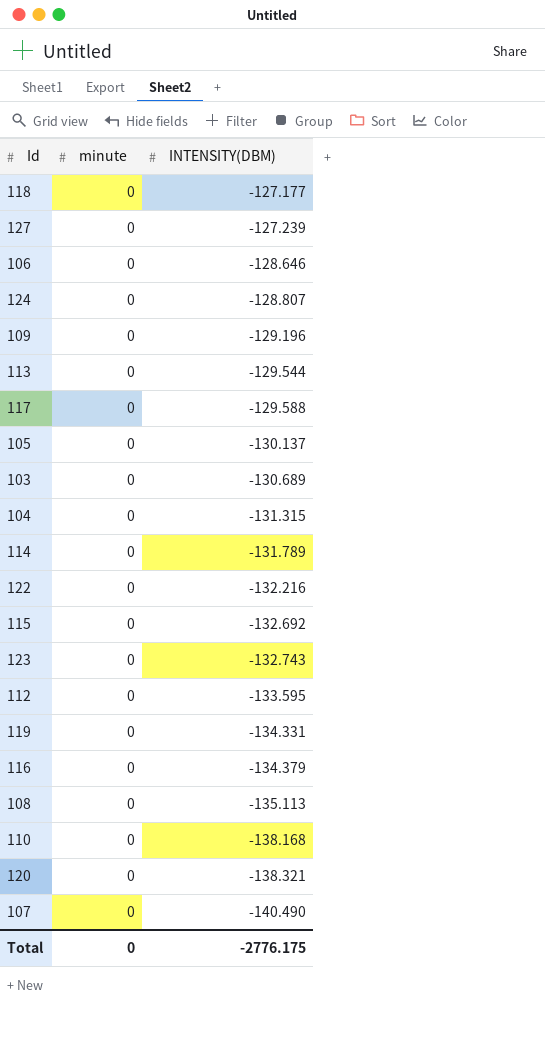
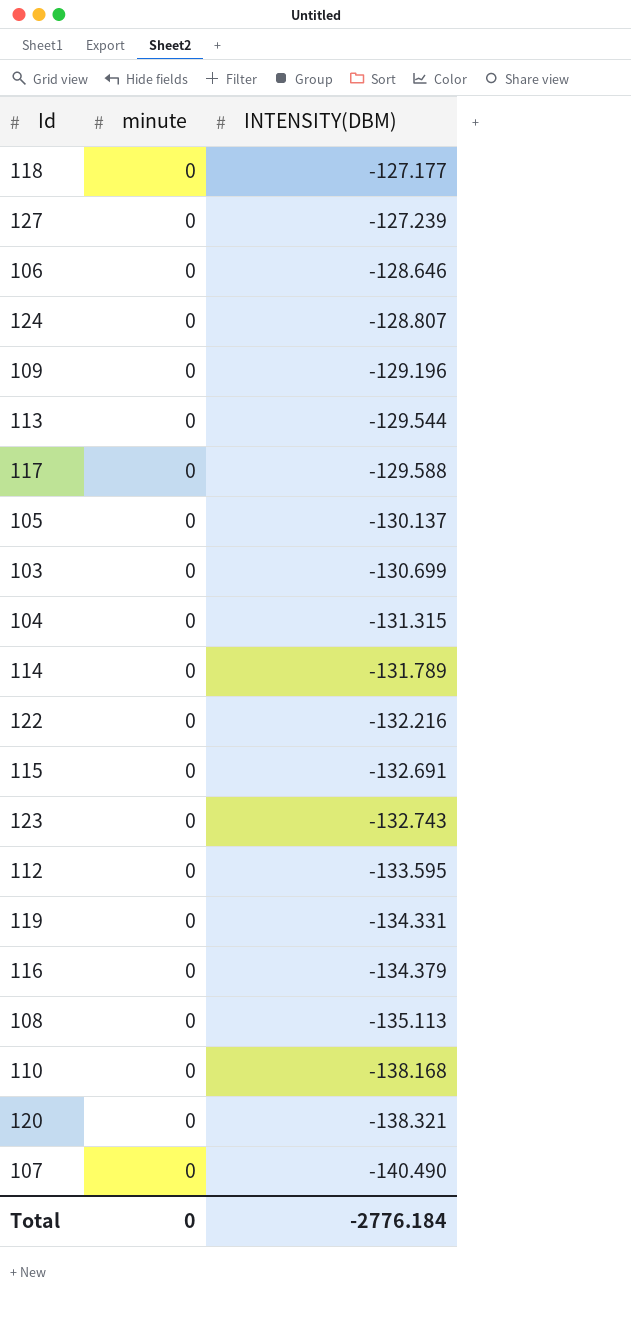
103 | INTENSITY(DBM): -130.689 -> -130.699
115 | INTENSITY(DBM): -132.692 -> -132.691
Total | INTENSITY(DBM): -2776.175 -> -2776.184

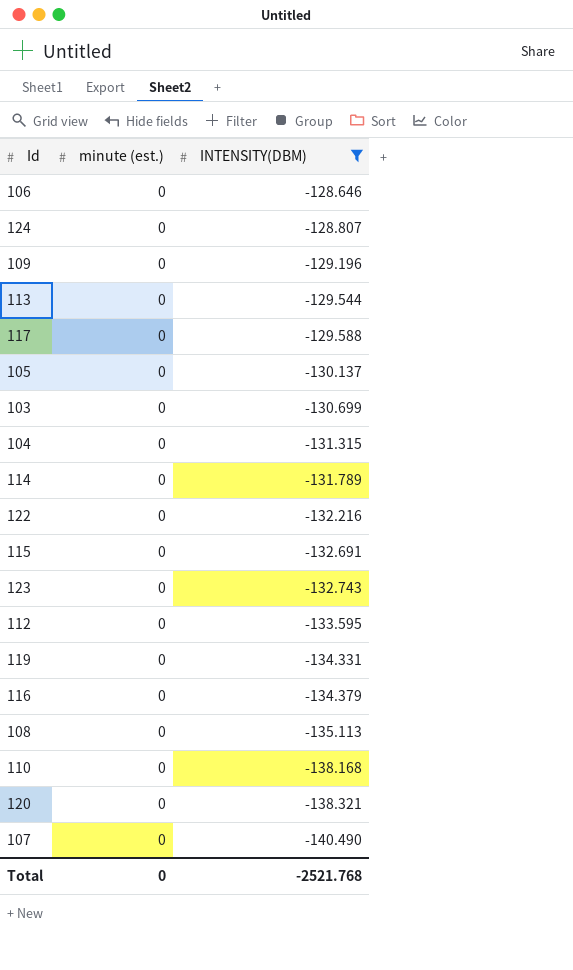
filter: none -> INTENSITY(DBM) <= -128.646
column name: minute -> minute (est.)
Total | INTENSITY(DBM): -2776.184 -> -2521.768

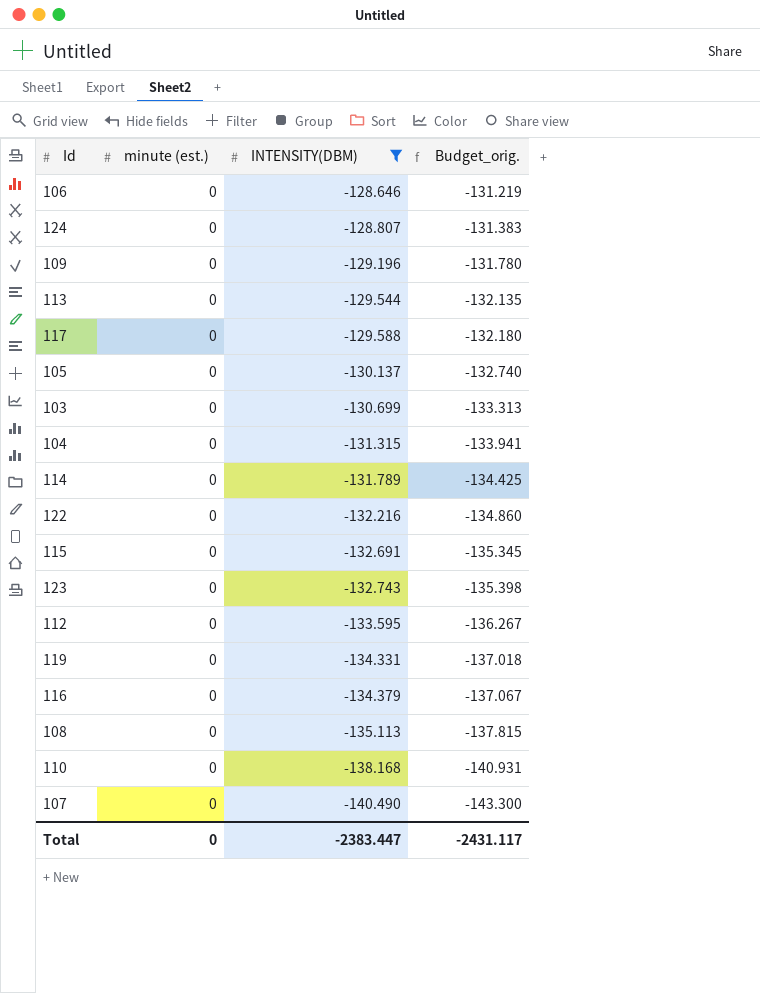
column Budget_orig. | formula: none -> [INTENSITY(DBM)] * 1.02
row 120: 0 | -138.321 -> none
Total | INTENSITY(DBM): -2521.768 -> -2383.447

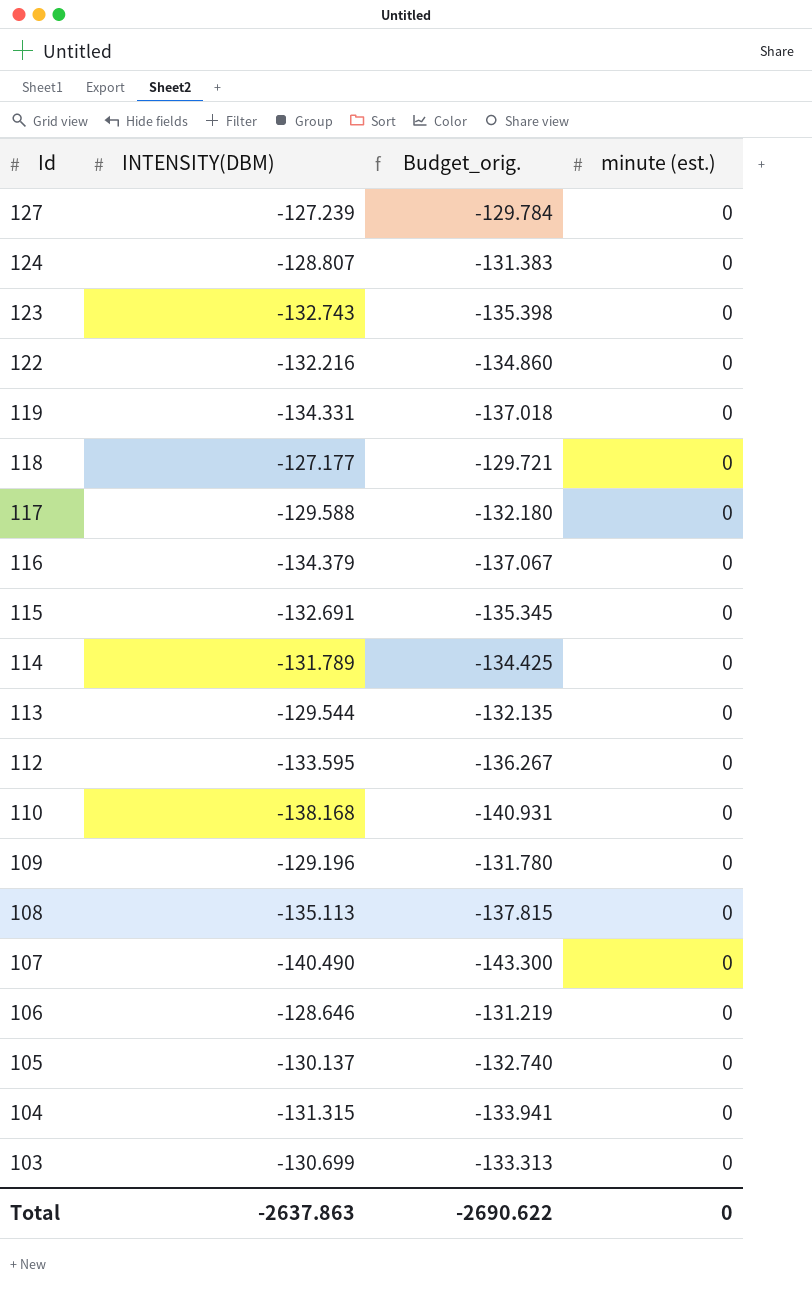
filter: INTENSITY(DBM) <= -128.646 -> none
row order: INTENSITY(DBM) descending -> Id descending
column minute (est.) | position: 2 -> 4
Total | INTENSITY(DBM): -2383.447 -> -2637.863
Total | Budget_orig.: -2431.117 -> -2690.622

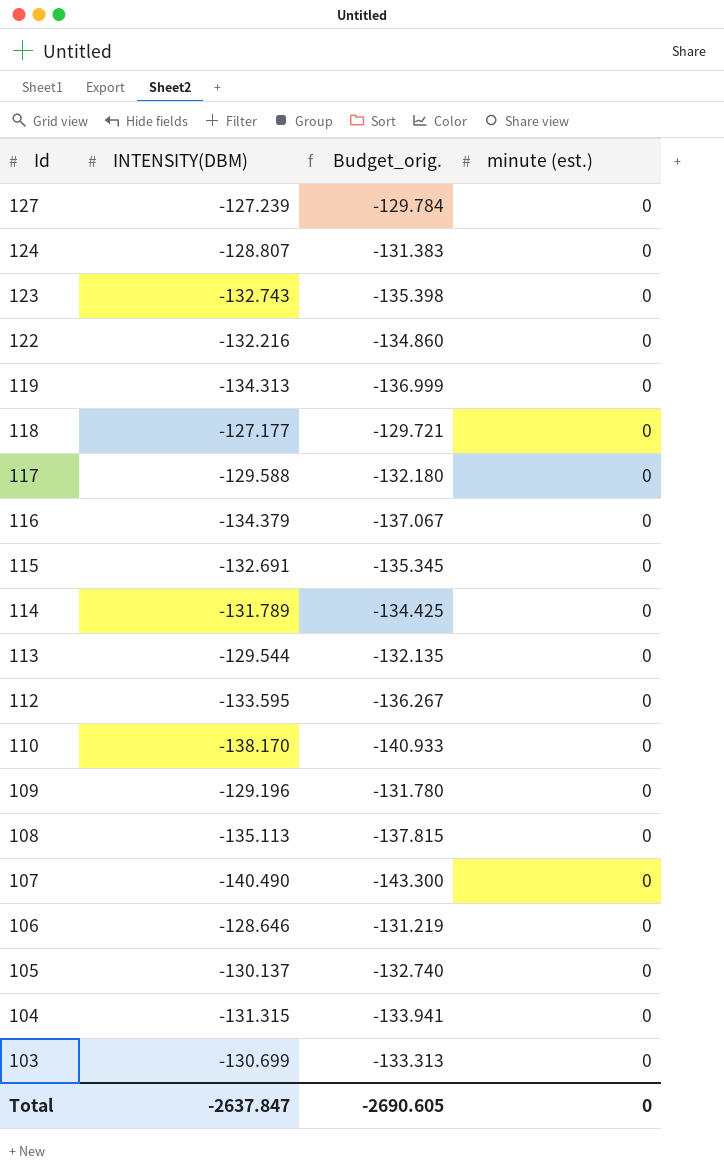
119 | INTENSITY(DBM): -134.331 -> -134.313
119 | Budget_orig.: -137.018 -> -136.999
110 | INTENSITY(DBM): -138.168 -> -138.170
110 | Budget_orig.: -140.931 -> -140.933
Total | INTENSITY(DBM): -2637.863 -> -2637.847
Total | Budget_orig.: -2690.622 -> -2690.605

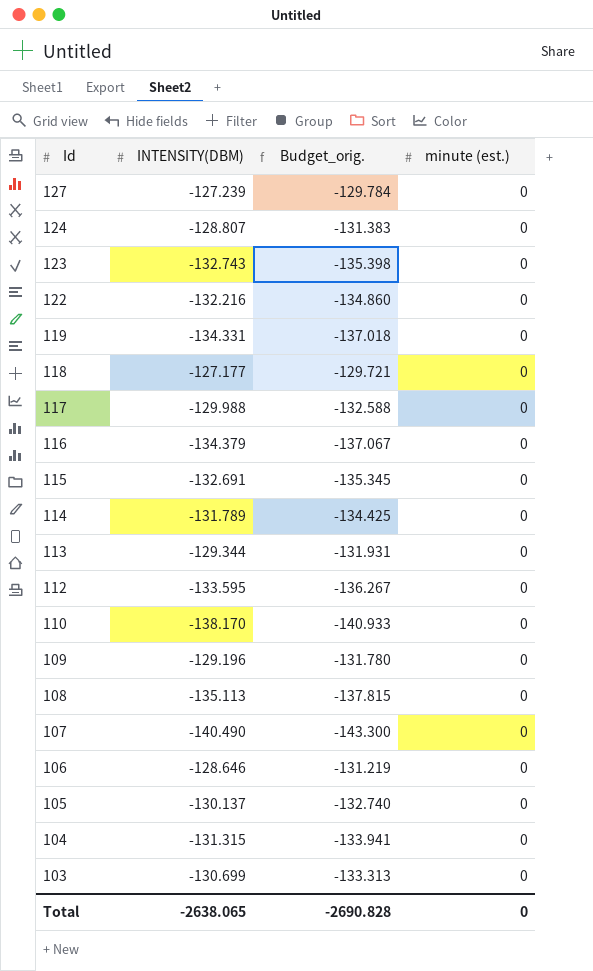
119 | INTENSITY(DBM): -134.313 -> -134.331
119 | Budget_orig.: -136.999 -> -137.018
117 | INTENSITY(DBM): -129.588 -> -129.988
117 | Budget_orig.: -132.180 -> -132.588
113 | INTENSITY(DBM): -129.544 -> -129.344
113 | Budget_orig.: -132.135 -> -131.931
Total | INTENSITY(DBM): -2637.847 -> -2638.065
Total | Budget_orig.: -2690.605 -> -2690.828

